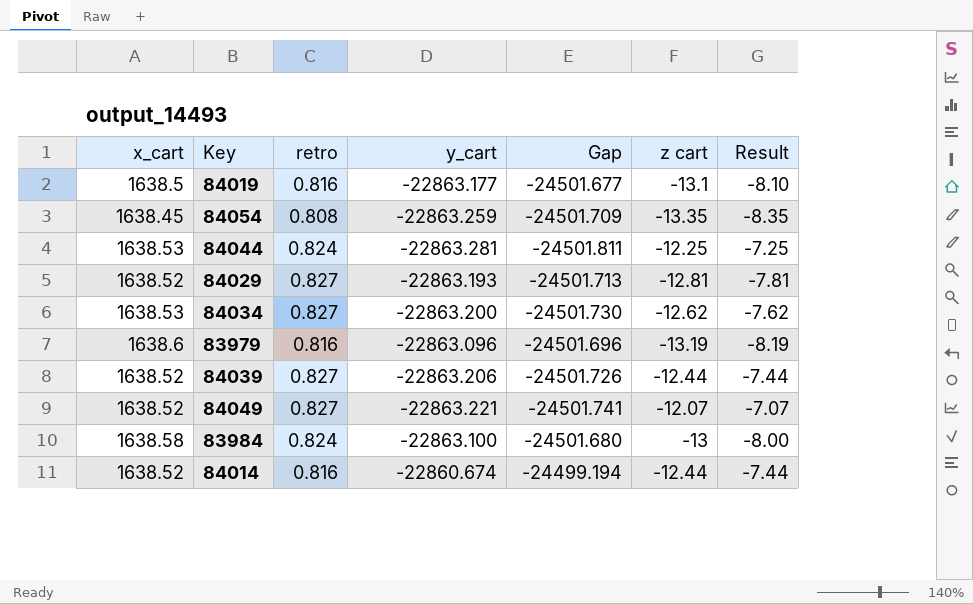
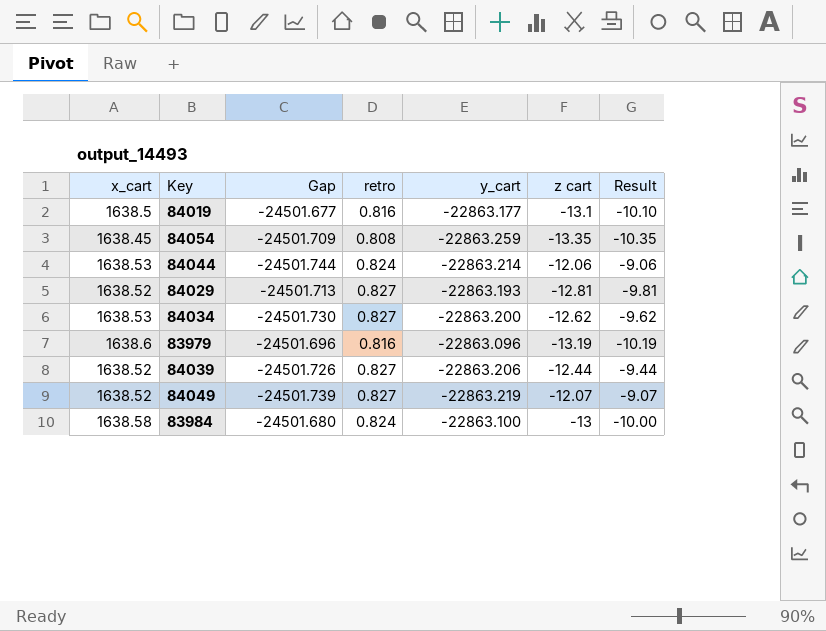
column Gap | position: 5 -> 3
column Result | formula: [z cart] + 5 -> [z cart] + 3
row 84014: 1638.52 | 0.816 | -22860.674 | -24499.194 | -12.44 | -7.44 -> none
84044 | Gap: -24501.811 -> -24501.744
84044 | y_cart: -22863.281 -> -22863.214
84044 | z cart: -12.25 -> -12.06
84049 | Gap: -24501.741 -> -24501.739
84049 | y_cart: -22863.221 -> -22863.219

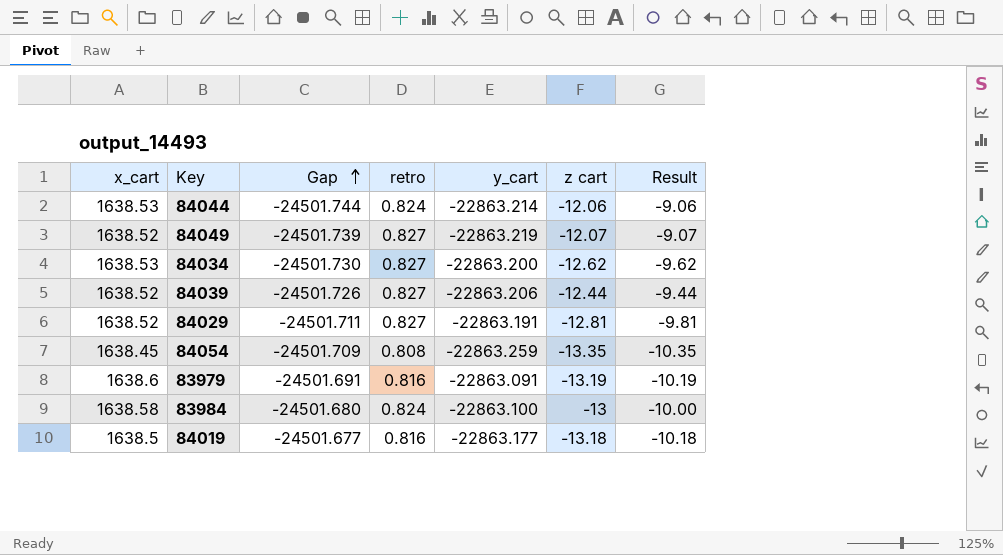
row order: none -> Gap ascending
84029 | Gap: -24501.713 -> -24501.711
84029 | y_cart: -22863.193 -> -22863.191
83979 | Gap: -24501.696 -> -24501.691
83979 | y_cart: -22863.096 -> -22863.091
84019 | z cart: -13.1 -> -13.18
84019 | Result: -10.10 -> -10.18

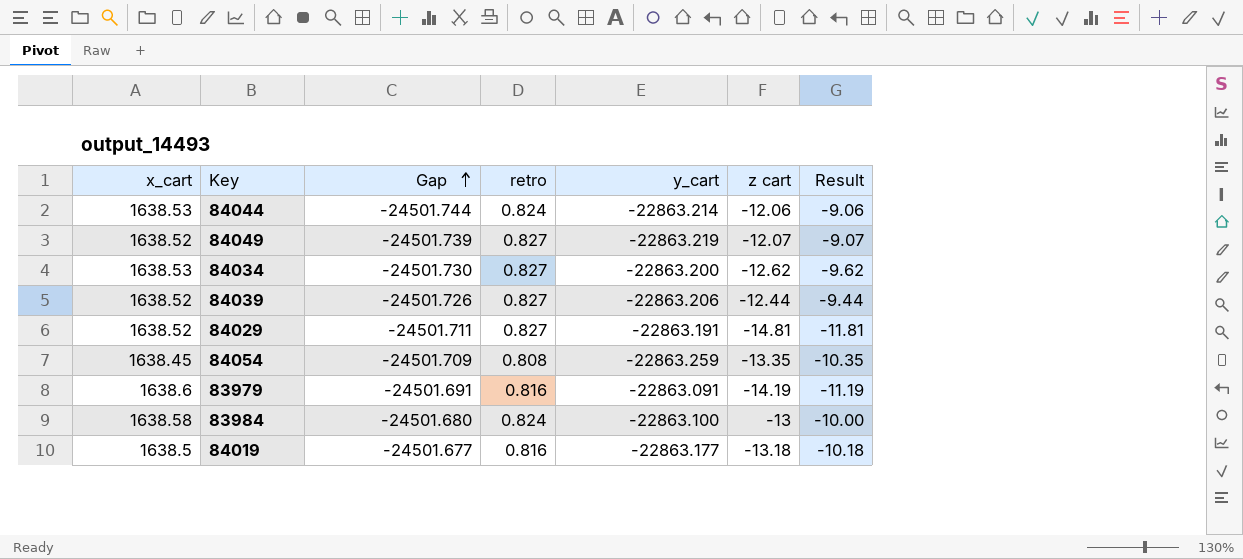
84029 | z cart: -12.81 -> -14.81
84029 | Result: -9.81 -> -11.81
83979 | z cart: -13.19 -> -14.19
83979 | Result: -10.19 -> -11.19

